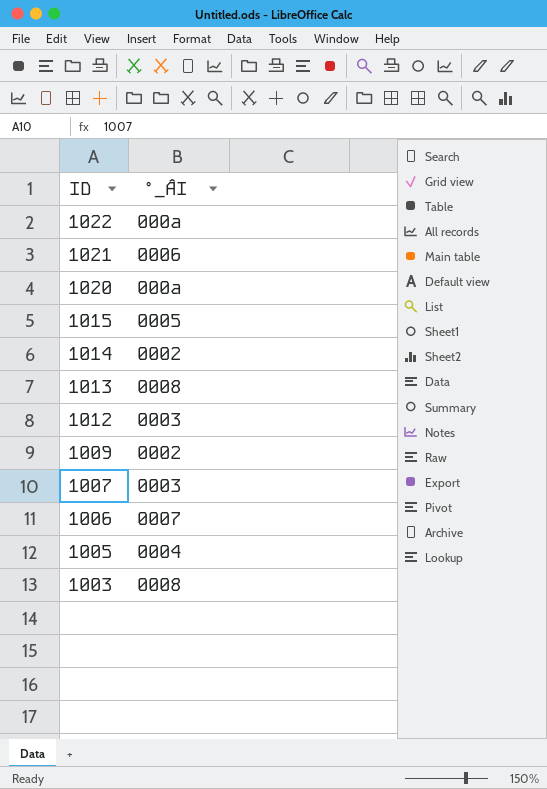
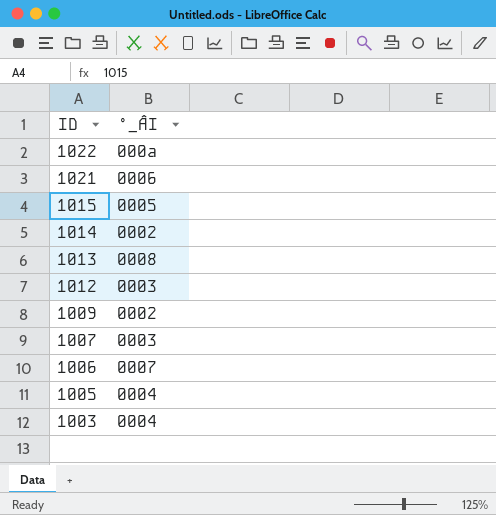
row 1020: 000a -> none
1003 | °_ÂI: 0008 -> 0004

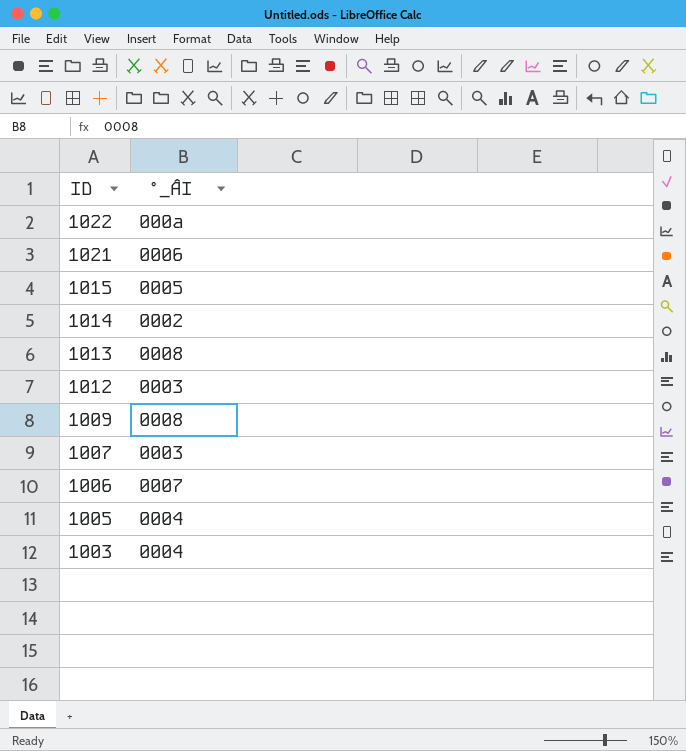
1009 | °_ÂI: 0002 -> 0008

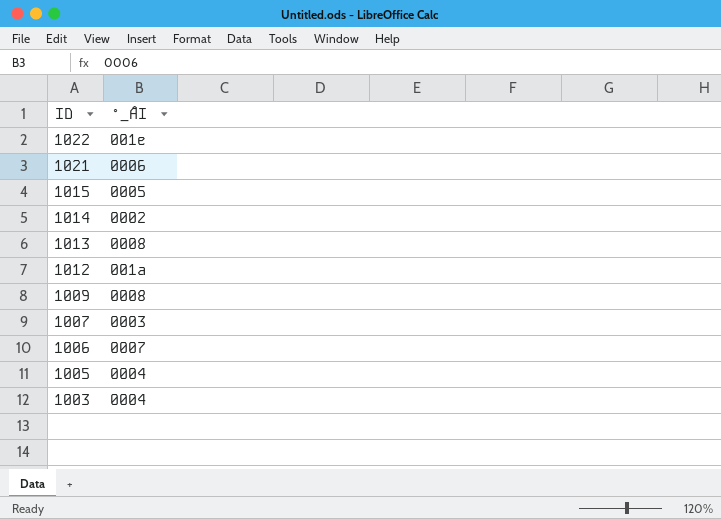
1022 | °_ÂI: 000a -> 001e
1012 | °_ÂI: 0003 -> 001a

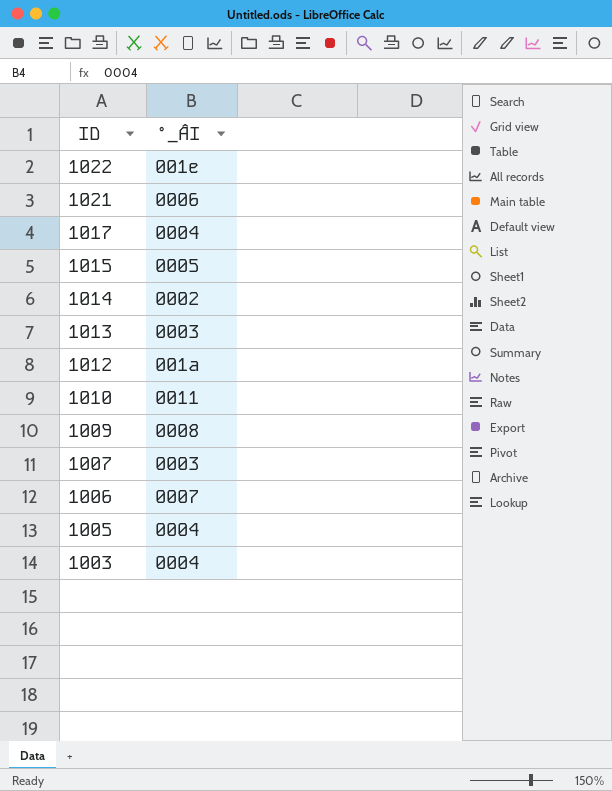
row 1017: none -> 0004
1013 | °_ÂI: 0008 -> 0003
row 1010: none -> 0011

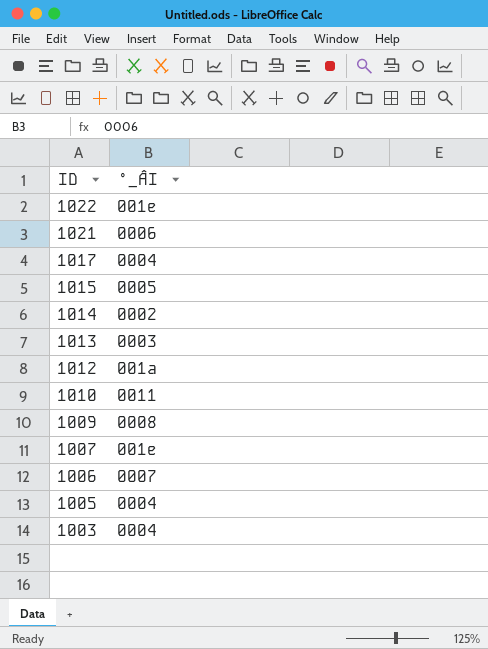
1007 | °_ÂI: 0003 -> 001e

